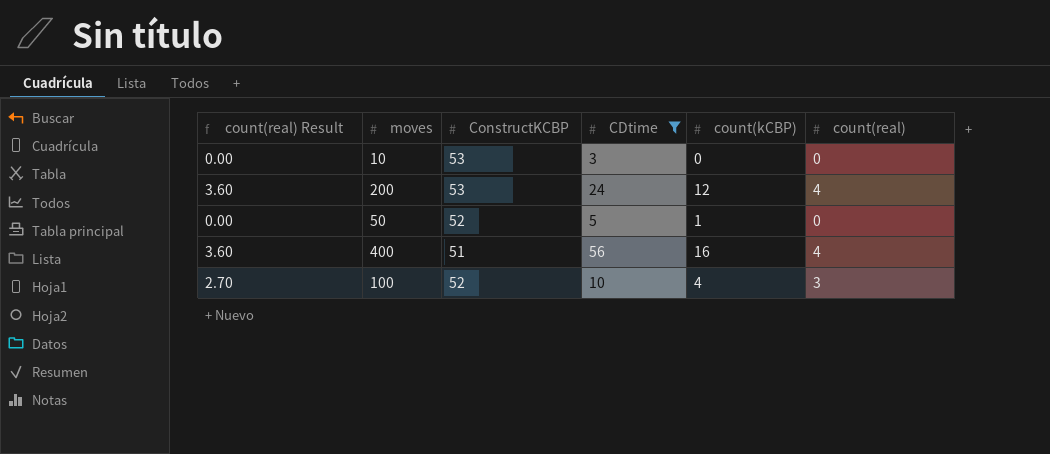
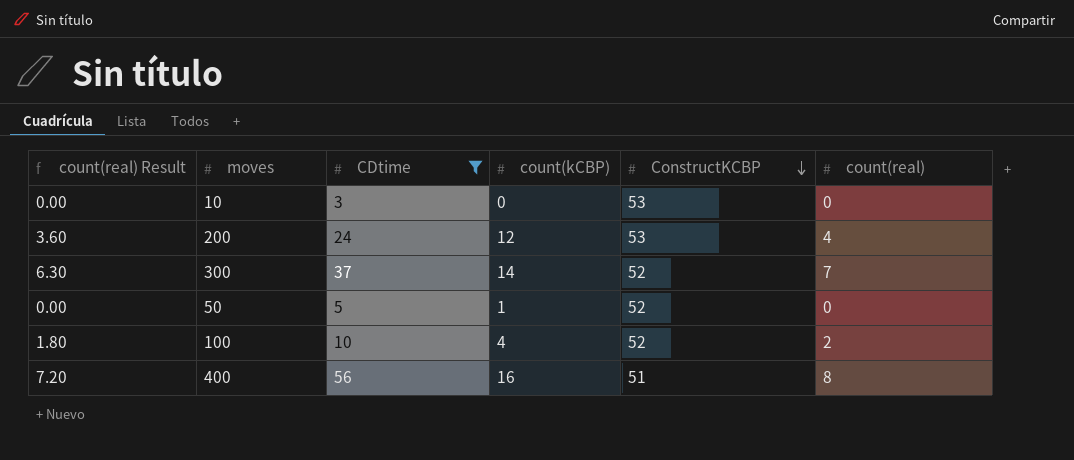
row order: none -> ConstructKCBP descending
column ConstructKCBP | position: 3 -> 5
row 300: none -> 6.30 | 37 | 14 | 52 | 7
100 | count(real) Result: 2.70 -> 1.80
100 | count(real): 3 -> 2
400 | count(real) Result: 3.60 -> 7.20
400 | count(real): 4 -> 8

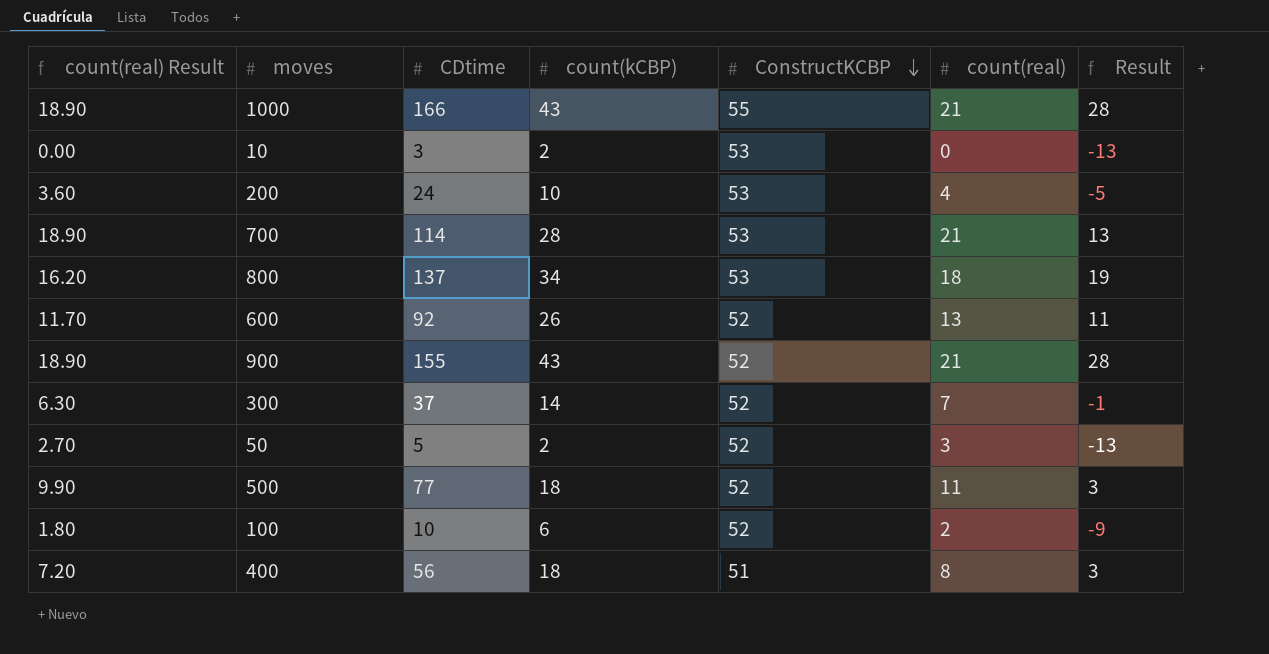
filter: CDtime <= 56 -> none
column Result | formula: none -> [count(kCBP)] - 15
10 | count(kCBP): 0 -> 2
200 | count(kCBP): 12 -> 10
50 | count(real) Result: 0.00 -> 2.70
50 | count(kCBP): 1 -> 2
50 | count(real): 0 -> 3
100 | count(kCBP): 4 -> 6
400 | count(kCBP): 16 -> 18

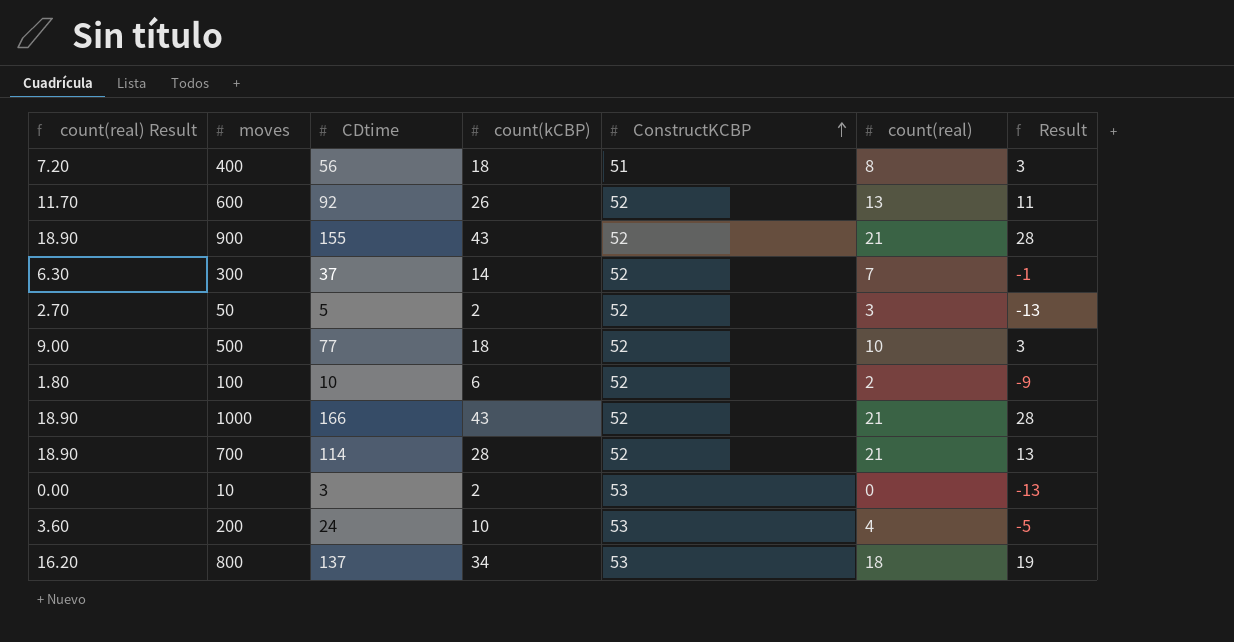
row order: ConstructKCBP descending -> ConstructKCBP ascending
500 | count(real) Result: 9.90 -> 9.00
500 | count(real): 11 -> 10
1000 | ConstructKCBP: 55 -> 52
700 | ConstructKCBP: 53 -> 52

